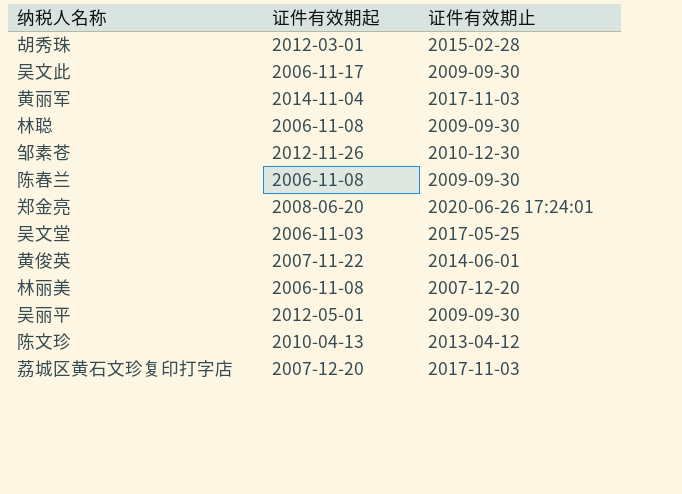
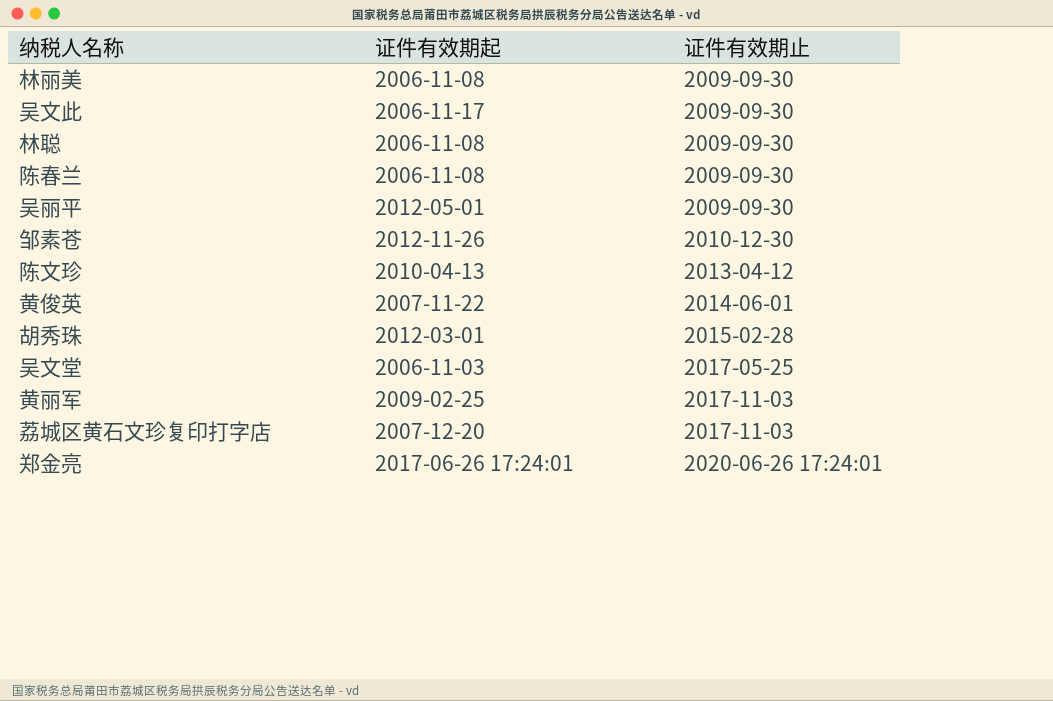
row order: none -> 证件有效期止 ascending
林丽美 | 证件有效期止: 2007-12-20 -> 2009-09-30
黄丽军 | 证件有效期起: 2014-11-04 -> 2009-02-25
郑金亮 | 证件有效期起: 2008-06-20 -> 2017-06-26 17:24:01

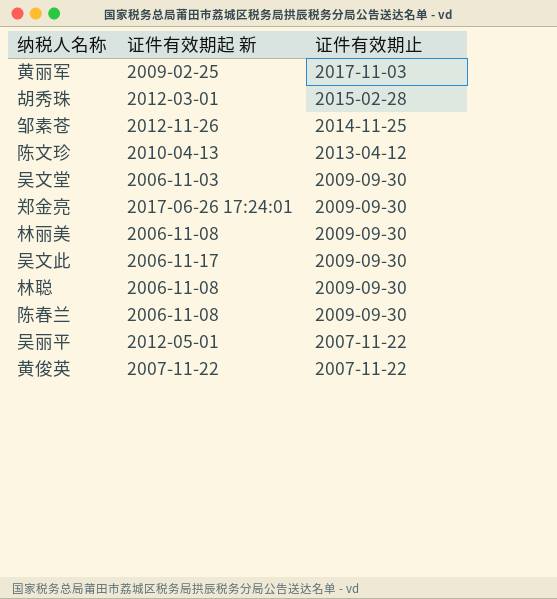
row order: 证件有效期止 ascending -> 证件有效期止 descending
column name: 证件有效期起 -> 证件有效期起 新
row 荔城区黄石文珍复印打字店: 2007-12-20 | 2017-11-03 -> none
邹素苍 | 证件有效期止: 2010-12-30 -> 2014-11-25
吴文堂 | 证件有效期止: 2017-05-25 -> 2009-09-30
郑金亮 | 证件有效期止: 2020-06-26 17:24:01 -> 2009-09-30
吴丽平 | 证件有效期止: 2009-09-30 -> 2007-11-22
黄俊英 | 证件有效期止: 2014-06-01 -> 2007-11-22

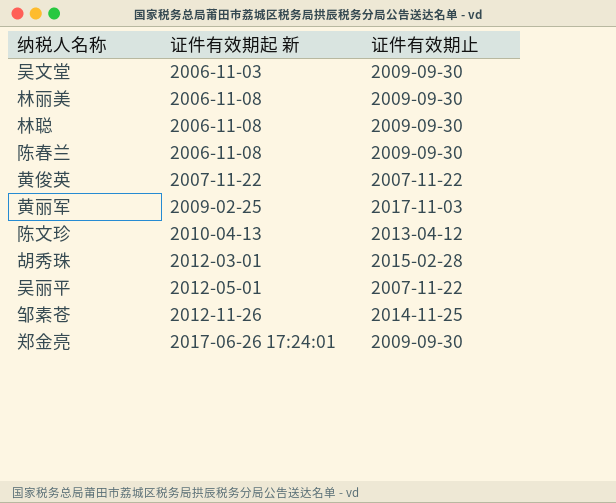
row order: 证件有效期止 descending -> 证件有效期起 新 ascending
row 吴文此: 2006-11-17 | 2009-09-30 -> none

